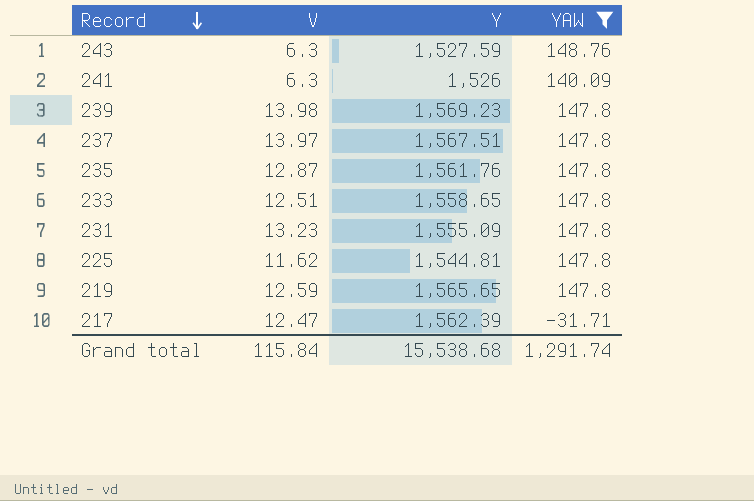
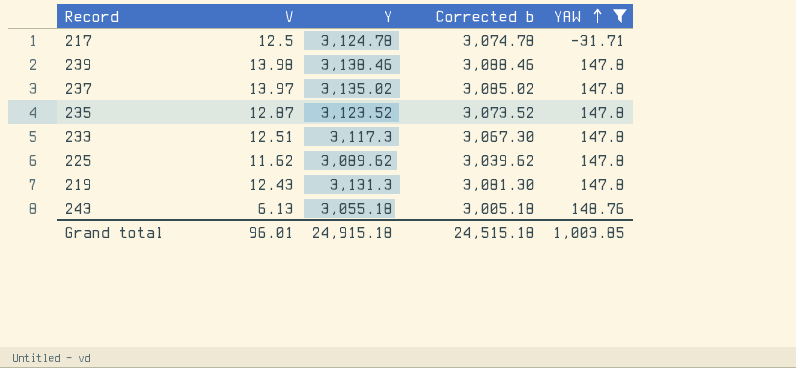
row order: Record descending -> YAW ascending
column Corrected b | formula: none -> [Y] - 50
row 241: 6.3 | 1,526 | 140.09 -> none
row 231: 13.23 | 1,555.09 | 147.8 -> none
217 | V: 12.47 -> 12.5
217 | Y: 1,562.39 -> 3,124.78
239 | Y: 1,569.23 -> 3,138.46
237 | Y: 1,567.51 -> 3,135.02
235 | Y: 1,561.76 -> 3,123.52
233 | Y: 1,558.65 -> 3,117.3
225 | Y: 1,544.81 -> 3,089.62
219 | V: 12.59 -> 12.43
219 | Y: 1,565.65 -> 3,131.3
243 | V: 6.3 -> 6.13
243 | Y: 1,527.59 -> 3,055.18
Grand total | V: 115.84 -> 96.01
Grand total | Y: 15,538.68 -> 24,915.18
Grand total | YAW: 1,291.74 -> 1,003.85

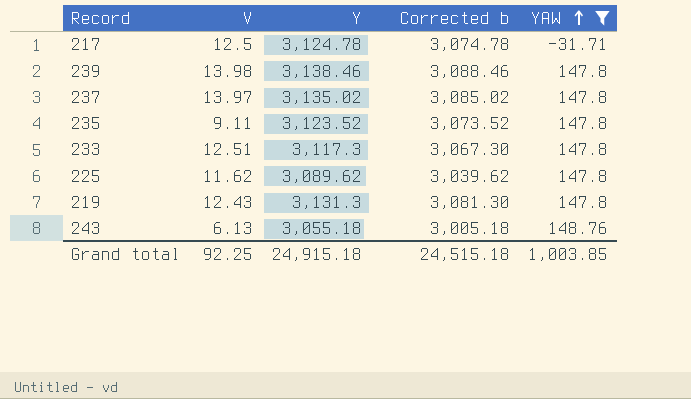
235 | V: 12.87 -> 9.11
Grand total | V: 96.01 -> 92.25

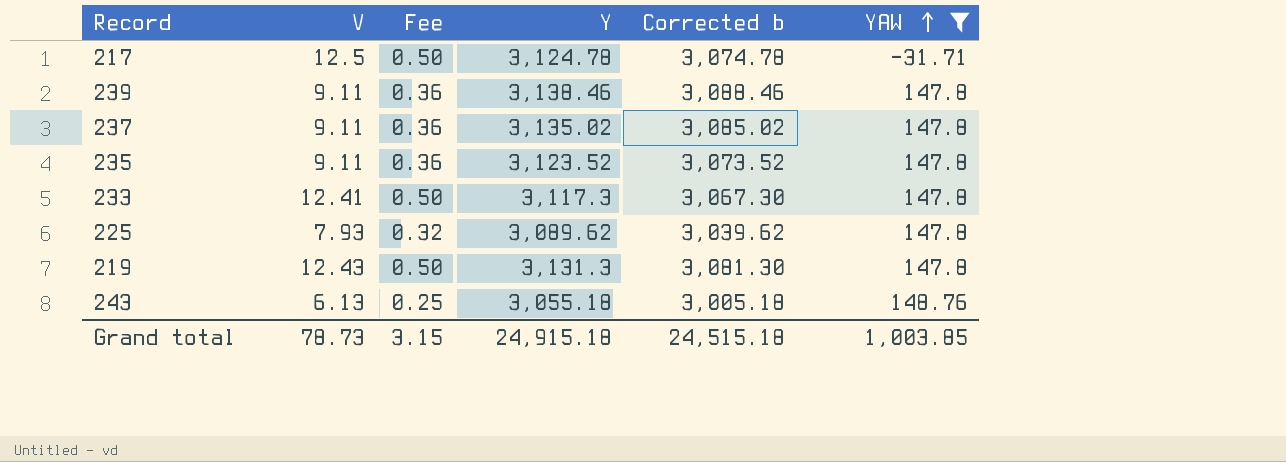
column Fee | formula: none -> [V] * 0.04
239 | V: 13.98 -> 9.11
237 | V: 13.97 -> 9.11
233 | V: 12.51 -> 12.41
225 | V: 11.62 -> 7.93
Grand total | V: 92.25 -> 78.73

